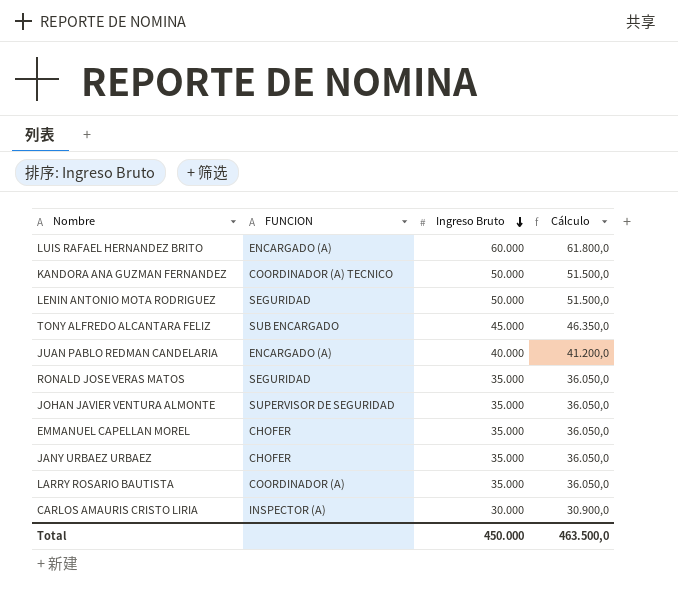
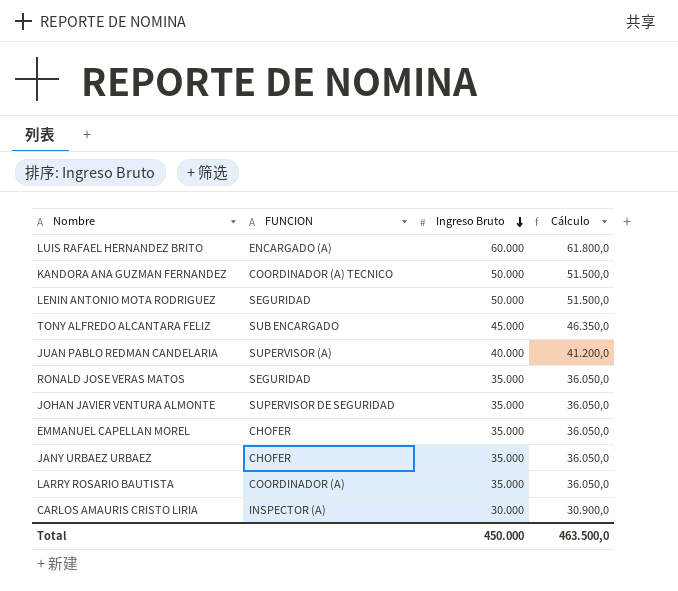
JUAN PABLO REDMAN CANDELARIA | FUNCION: ENCARGADO (A) -> SUPERVISOR (A)

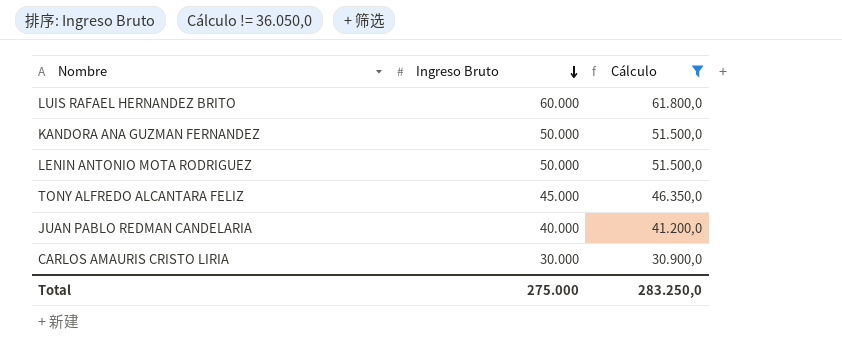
filter: none -> Cálculo != 36.050,0
column FUNCION | position: 2 -> none
Total | Ingreso Bruto: 450.000 -> 275.000
Total | Cálculo: 463.500,0 -> 283.250,0

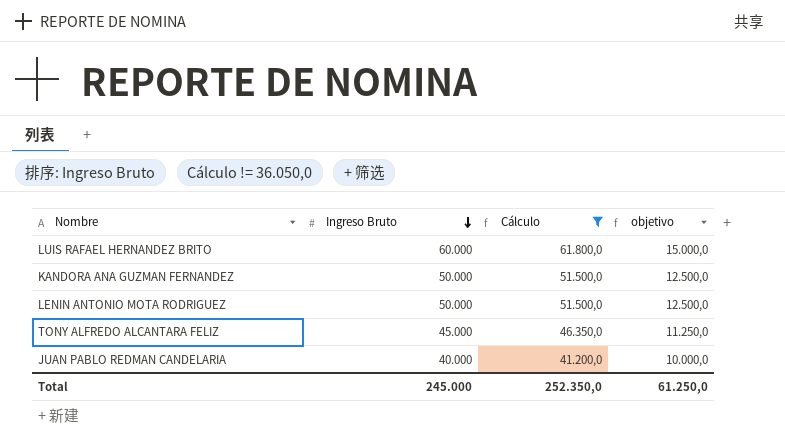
column objetivo | formula: none -> [Ingreso Bruto] * 0,25
row CARLOS AMAURIS CRISTO LIRIA: 30.000 | 30.900,0 -> none
Total | Ingreso Bruto: 275.000 -> 245.000
Total | Cálculo: 283.250,0 -> 252.350,0

